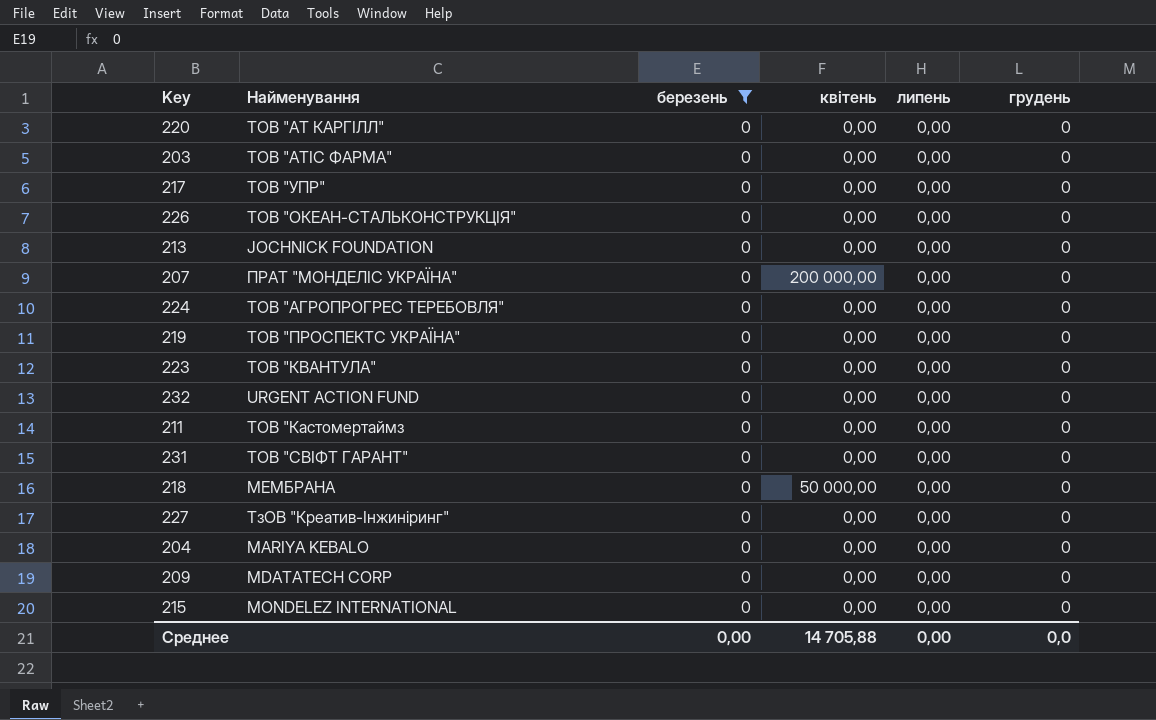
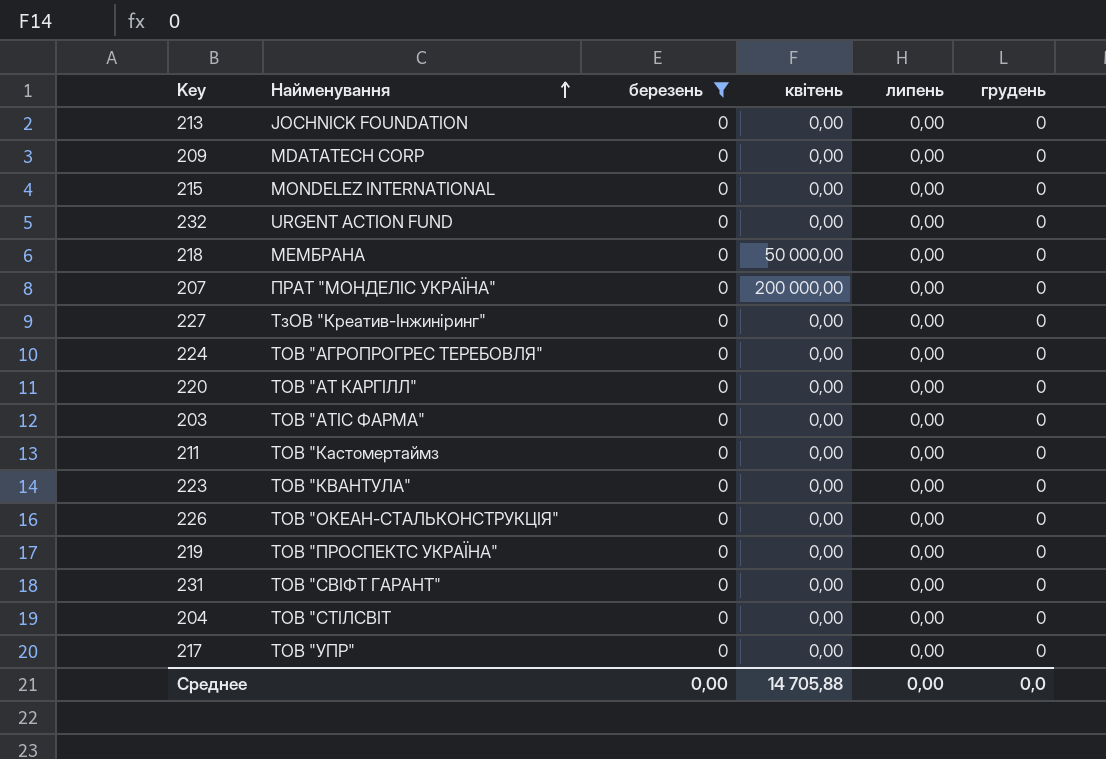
row order: none -> Найменування ascending
204 | Найменування: MARIYA KEBALO -> ТОВ "СТІЛСВІТ

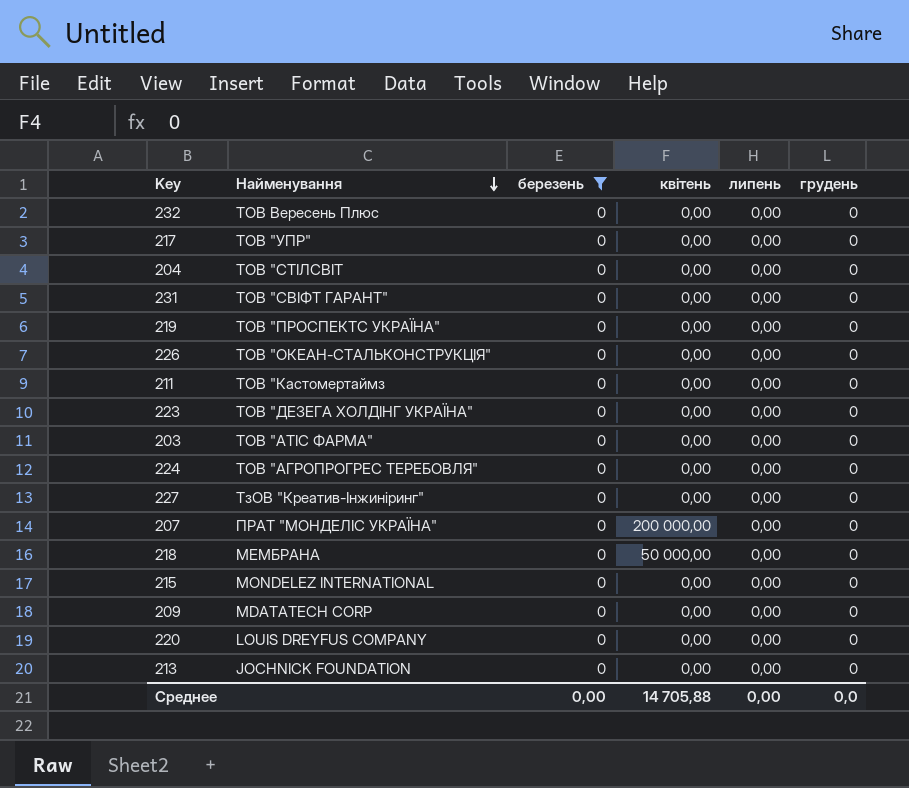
row order: Найменування ascending -> Найменування descending
232 | Найменування: URGENT ACTION FUND -> ТОВ Вересень Плюс
223 | Найменування: ТОВ "КВАНТУЛА" -> ТОВ "ДЕЗЕГА ХОЛДІНГ УКРАЇНА"
220 | Найменування: ТОВ "АТ КАРГІЛЛ" -> LOUIS DREYFUS COMPANY

